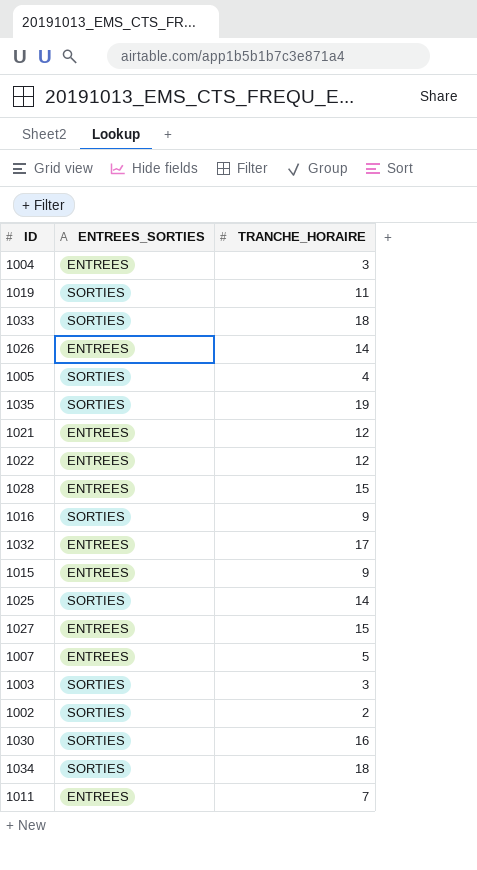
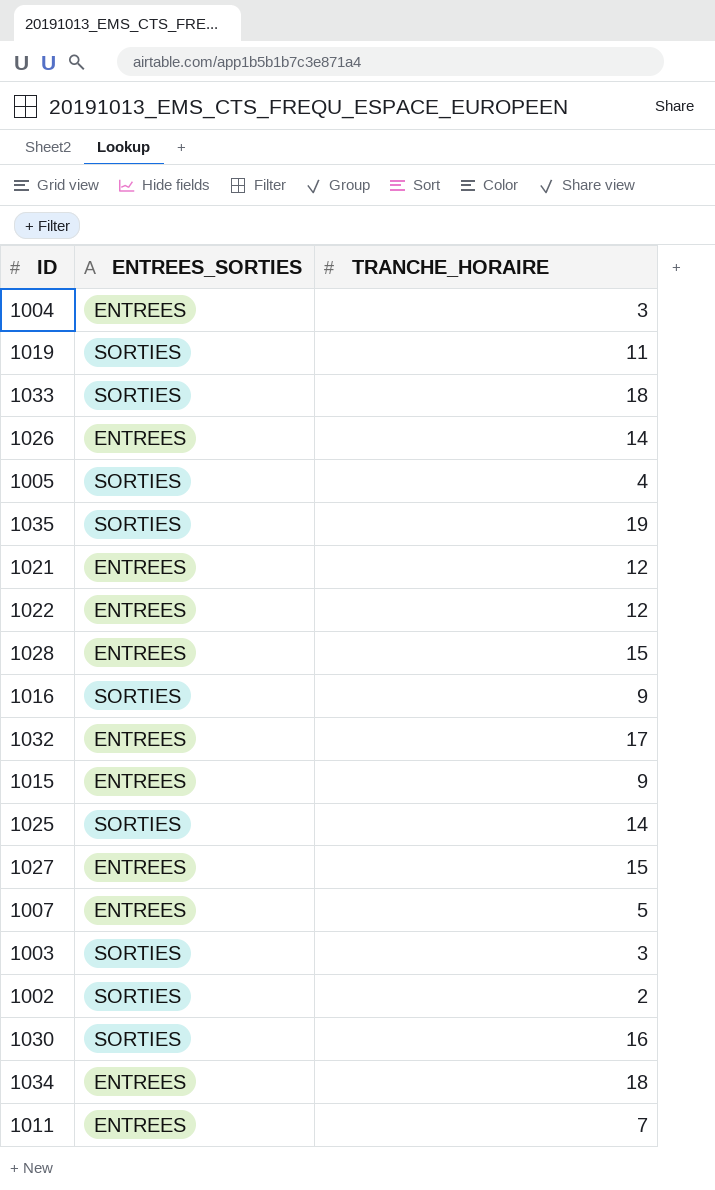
1034 | ENTREES_SORTIES: SORTIES -> ENTREES

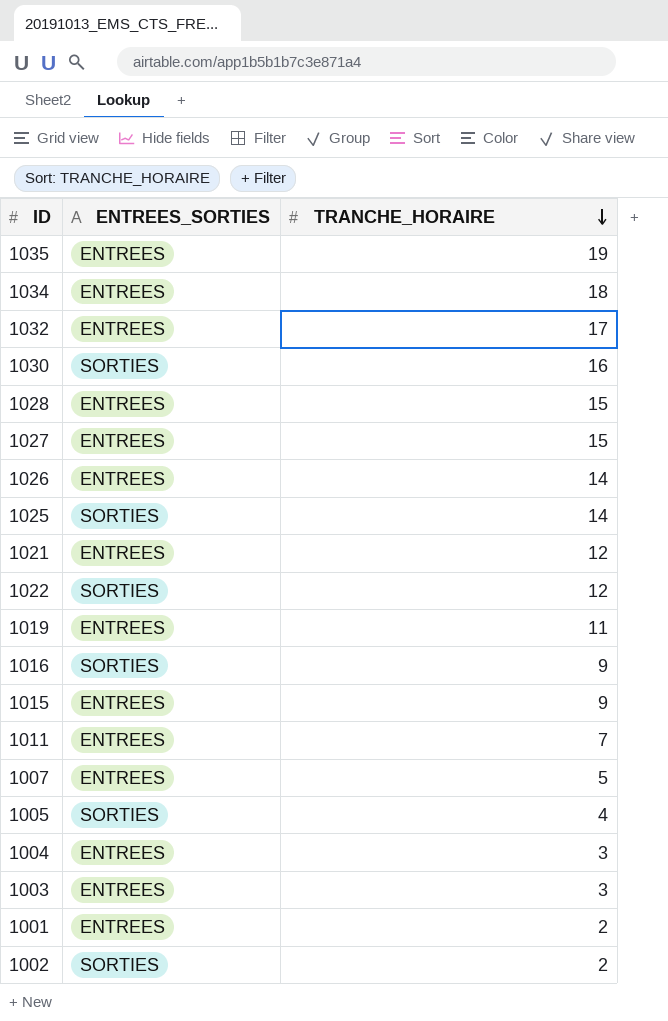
row order: none -> TRANCHE_HORAIRE descending
row 1033: SORTIES | 18 -> none
1035 | ENTREES_SORTIES: SORTIES -> ENTREES
1022 | ENTREES_SORTIES: ENTREES -> SORTIES
1019 | ENTREES_SORTIES: SORTIES -> ENTREES
1003 | ENTREES_SORTIES: SORTIES -> ENTREES
row 1001: none -> ENTREES | 2

